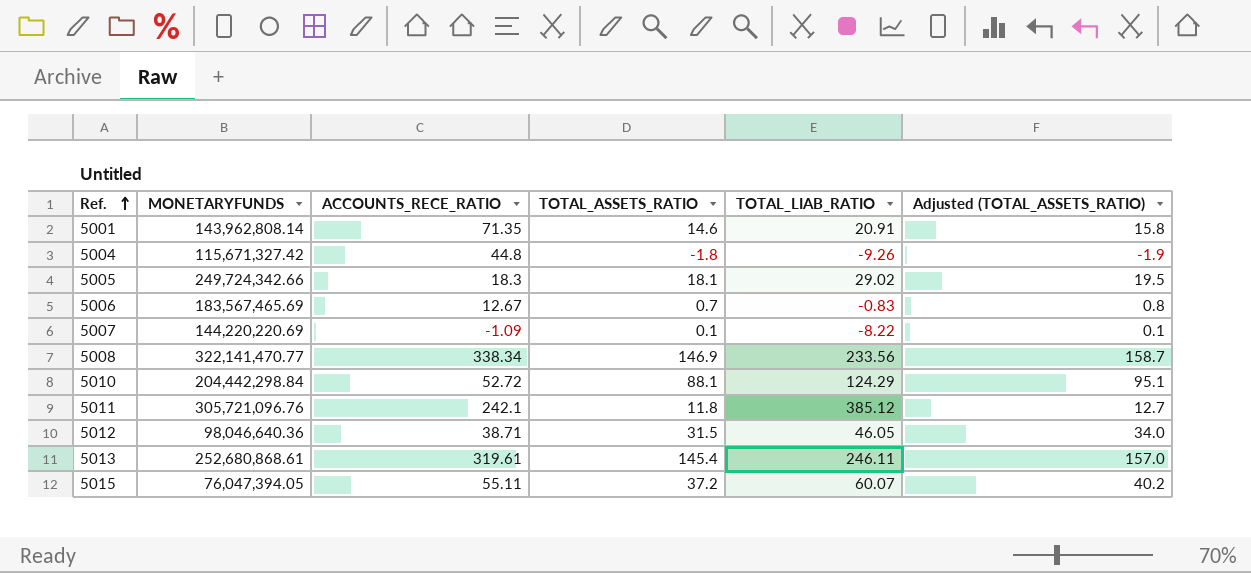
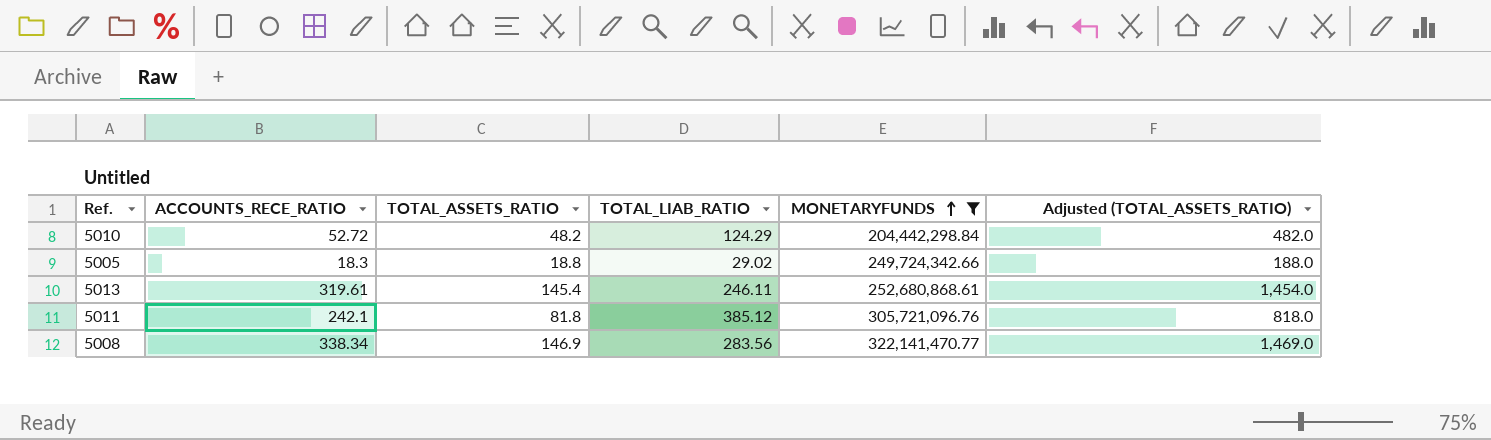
filter: none -> MONETARYFUNDS >= 204,442,298.84
row order: Ref. ascending -> MONETARYFUNDS ascending
column MONETARYFUNDS | position: 2 -> 5
column Adjusted (TOTAL_ASSETS_RATIO) | formula: [TOTAL_ASSETS_RATIO] * 1.08 -> [TOTAL_ASSETS_RATIO] * 10
5010 | TOTAL_ASSETS_RATIO: 88.1 -> 48.2
5005 | TOTAL_ASSETS_RATIO: 18.1 -> 18.8
5011 | TOTAL_ASSETS_RATIO: 11.8 -> 81.8
5008 | TOTAL_LIAB_RATIO: 233.56 -> 283.56

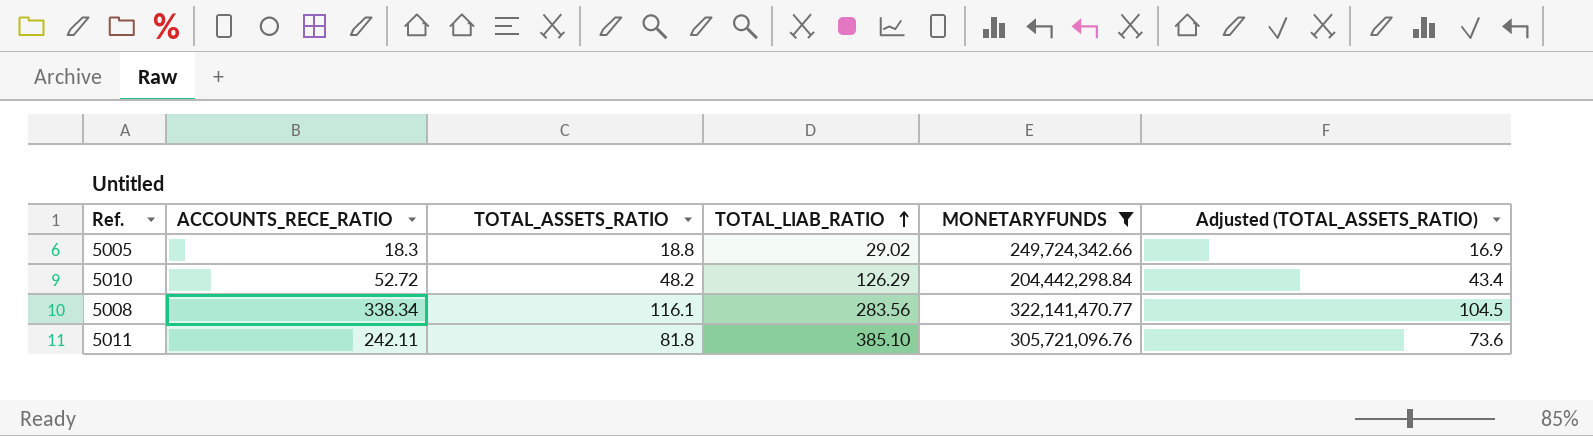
row order: MONETARYFUNDS ascending -> TOTAL_LIAB_RATIO ascending
column Adjusted (TOTAL_ASSETS_RATIO) | formula: [TOTAL_ASSETS_RATIO] * 10 -> [TOTAL_ASSETS_RATIO] * 0.9
row 5013: 319.61 | 145.4 | 246.11 | 252,680,868.61 | 1,454.0 -> none
5010 | TOTAL_LIAB_RATIO: 124.29 -> 126.29
5008 | TOTAL_ASSETS_RATIO: 146.9 -> 116.1
5011 | ACCOUNTS_RECE_RATIO: 242.1 -> 242.11
5011 | TOTAL_LIAB_RATIO: 385.12 -> 385.10

